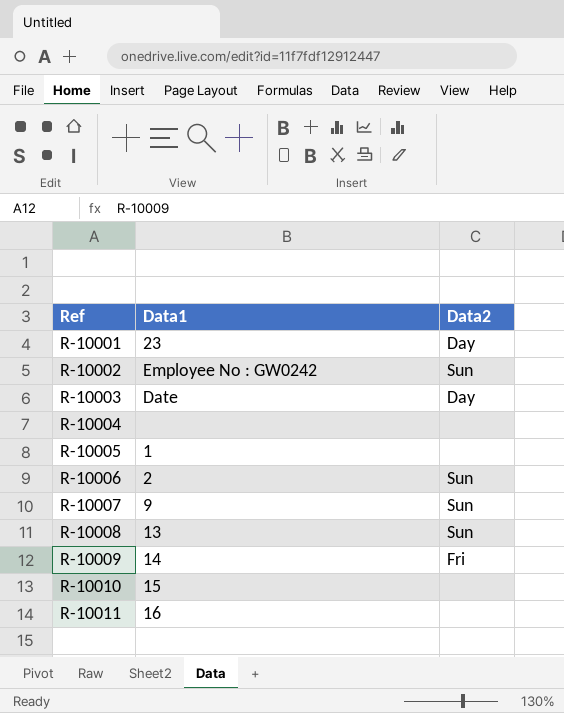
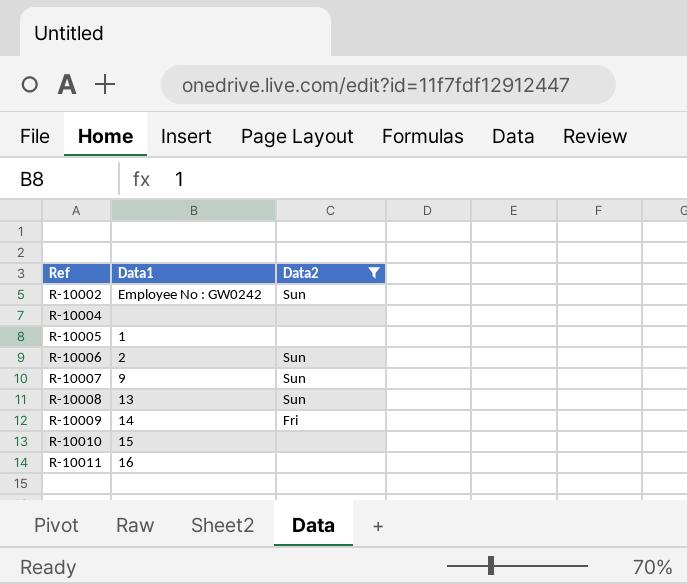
filter: none -> Data2 != Day

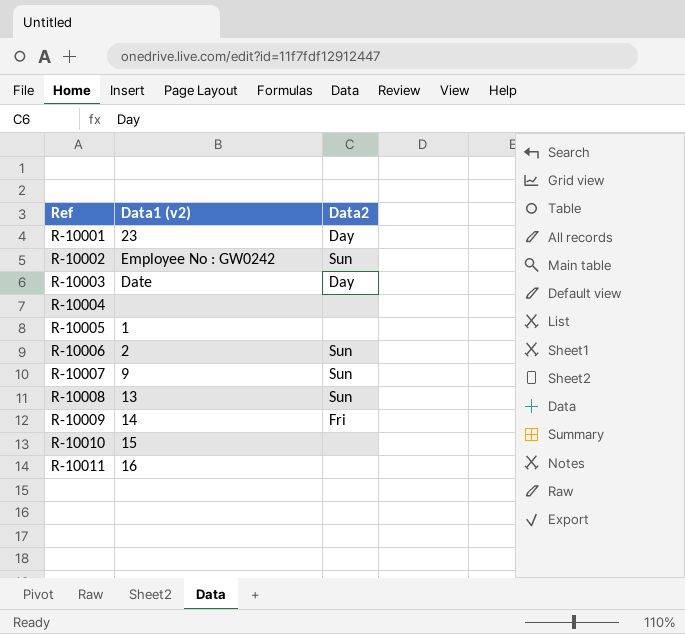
filter: Data2 != Day -> none
column name: Data1 -> Data1 (v2)

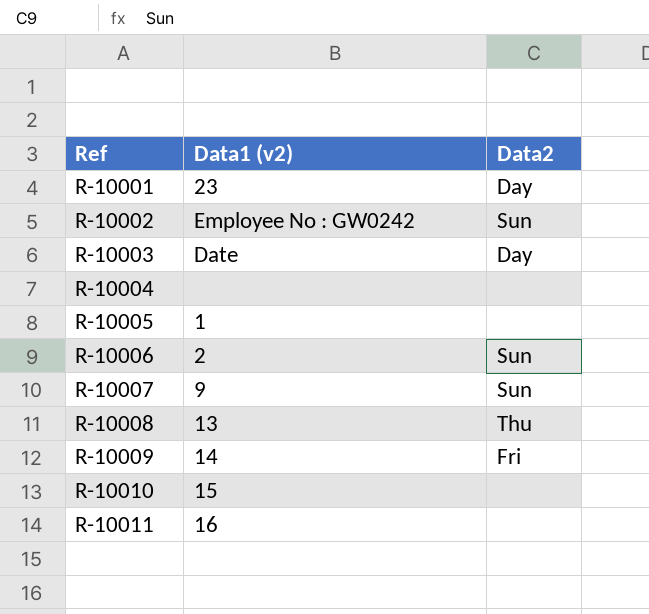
R-10008 | Data2: Sun -> Thu

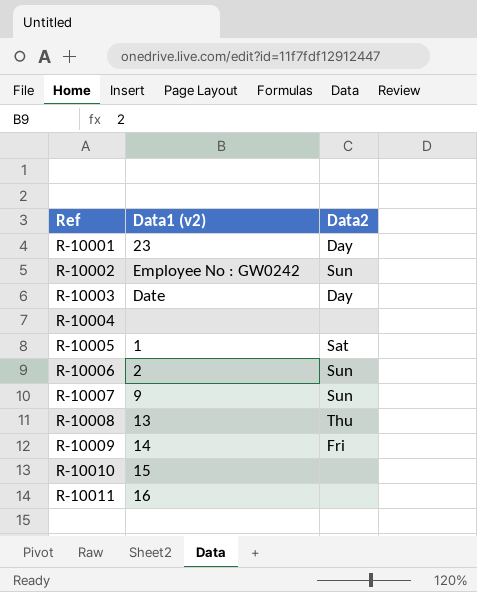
R-10005 | Data2: none -> Sat

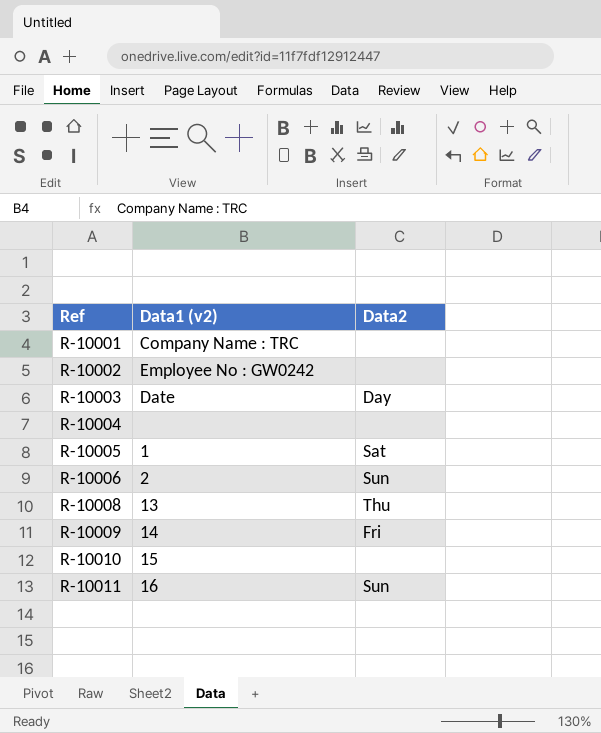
row R-10007: 9 | Sun -> none
R-10001 | Data1 (v2): 23 -> Company Name : TRC
R-10001 | Data2: Day -> none
R-10002 | Data2: Sun -> none
R-10011 | Data2: none -> Sun

